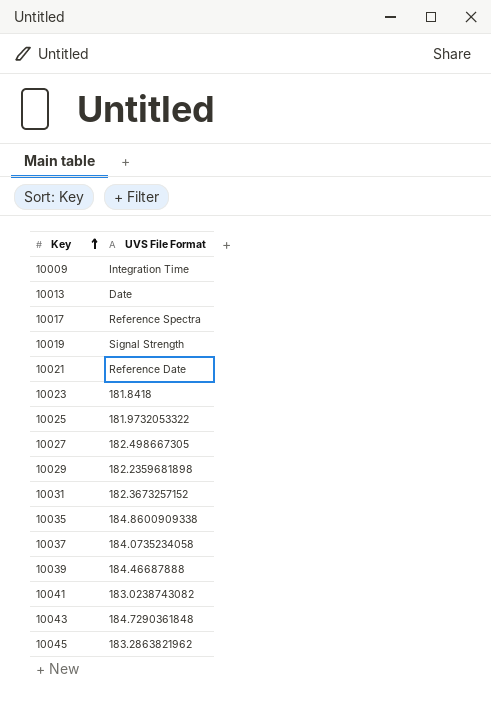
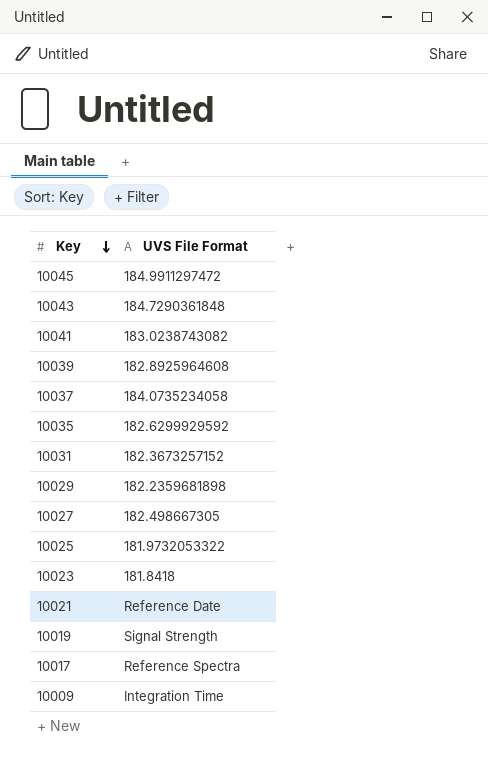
row order: Key ascending -> Key descending
row 10013: Date -> none
10045 | UVS File Format: 183.2863821962 -> 184.9911297472
10039 | UVS File Format: 184.46687888 -> 182.8925964608
10035 | UVS File Format: 184.8600909338 -> 182.6299929592

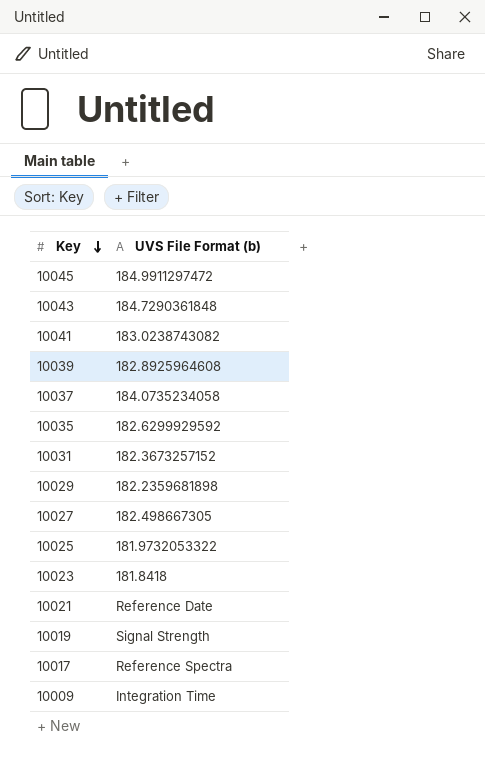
column name: UVS File Format -> UVS File Format (b)

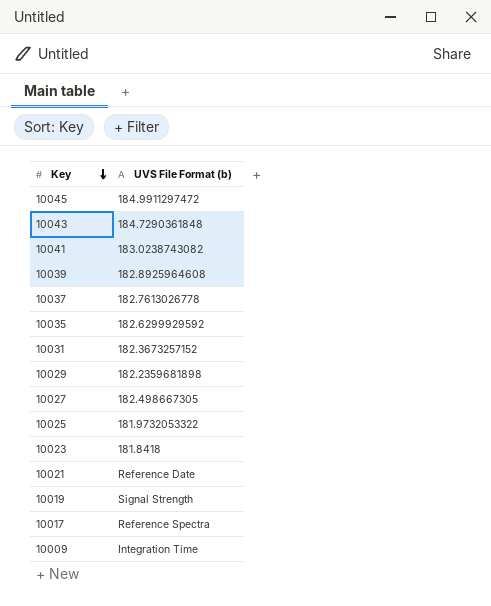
10037 | UVS File Format (b): 184.0735234058 -> 182.7613026778

